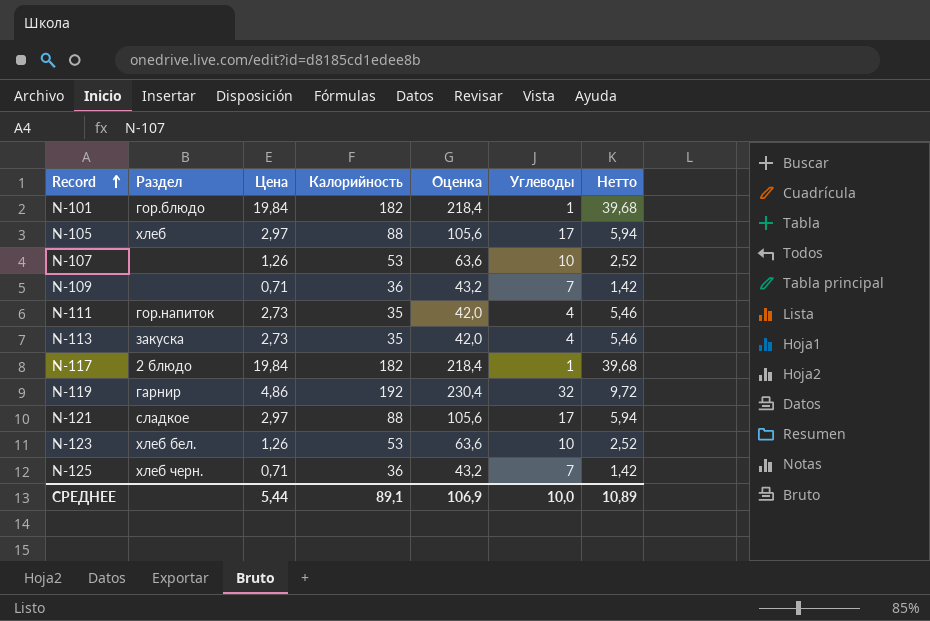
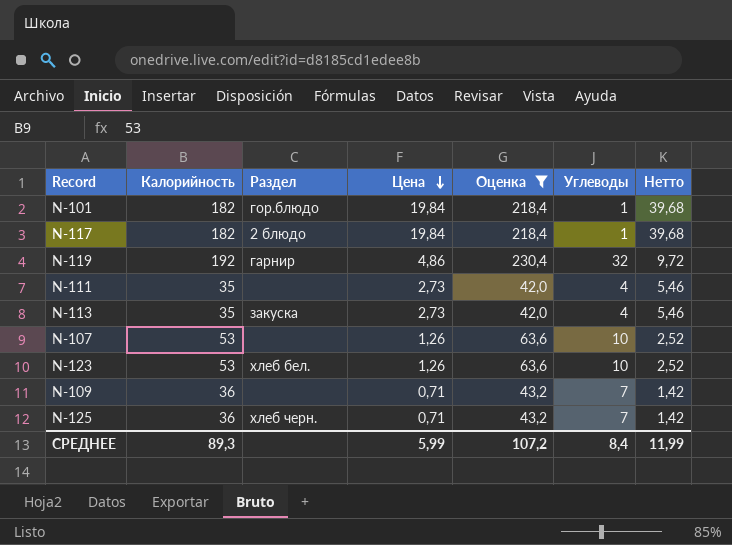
filter: none -> Оценка != 105,6
row order: Record ascending -> Цена descending
column Калорийность | position: 4 -> 2
N-111 | Раздел: гор.напиток -> none
СРЕДНЕЕ | Калорийность: 89,1 -> 89,3
СРЕДНЕЕ | Цена: 5,44 -> 5,99
СРЕДНЕЕ | Оценка: 106,9 -> 107,2
СРЕДНЕЕ | Углеводы: 10,0 -> 8,4
СРЕДНЕЕ | Нетто: 10,89 -> 11,99

